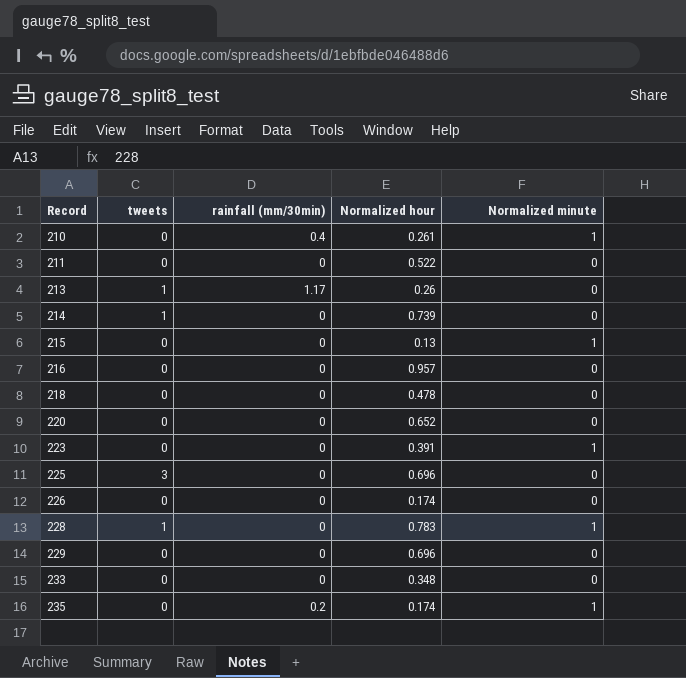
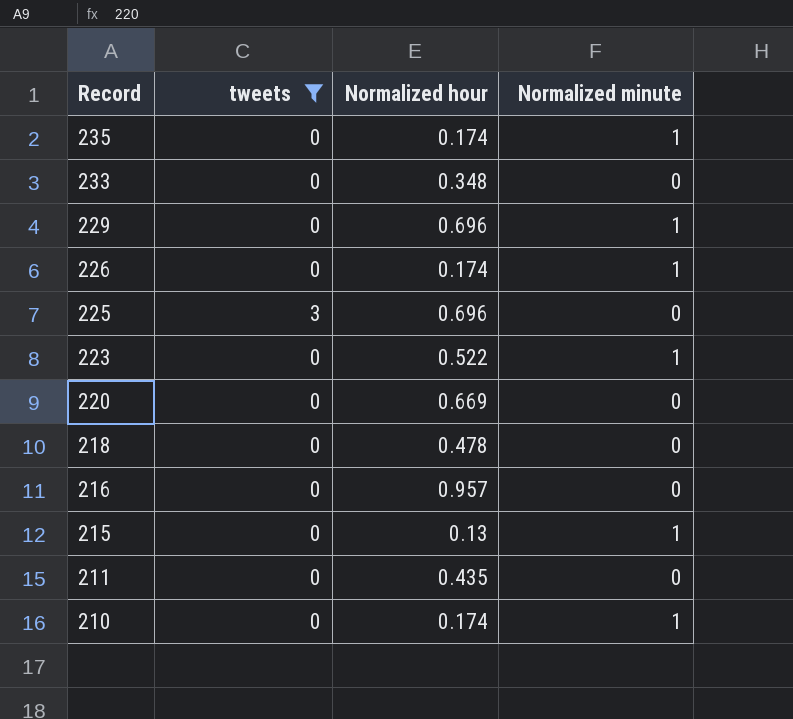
filter: none -> tweets != 1
row order: Record ascending -> Record descending
column rainfall (mm/30min) | position: 3 -> none
229 | Normalized minute: 0 -> 1
226 | Normalized minute: 0 -> 1
223 | Normalized hour: 0.391 -> 0.522
220 | Normalized hour: 0.652 -> 0.669
211 | Normalized hour: 0.522 -> 0.435
210 | Normalized hour: 0.261 -> 0.174

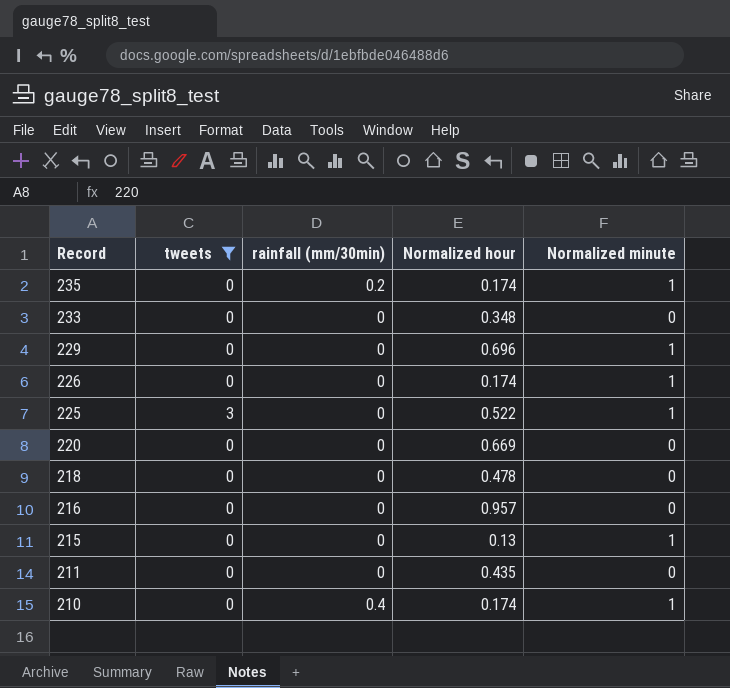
column rainfall (mm/30min) | position: none -> 3
row 223: 0 | 0.522 | 1 -> none
225 | Normalized hour: 0.696 -> 0.522
225 | Normalized minute: 0 -> 1

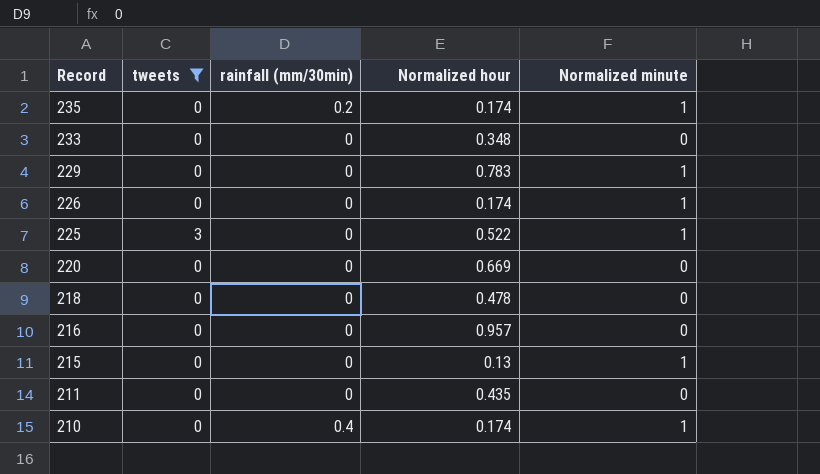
229 | Normalized hour: 0.696 -> 0.783

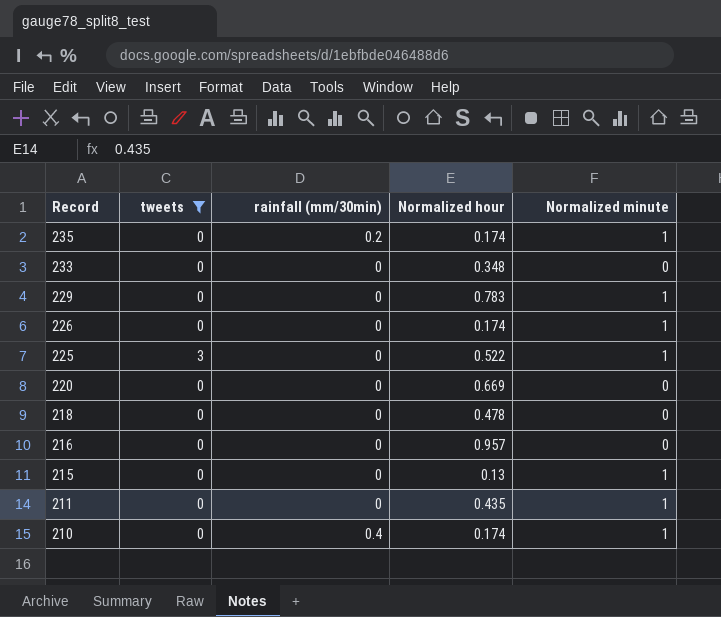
211 | Normalized minute: 0 -> 1

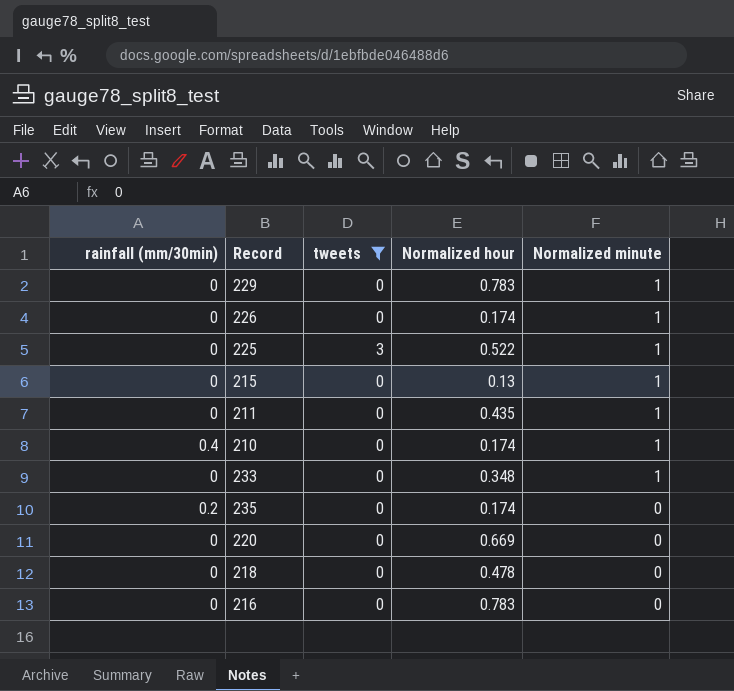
row order: Record descending -> Normalized minute descending
column rainfall (mm/30min) | position: 3 -> 1
233 | Normalized minute: 0 -> 1
235 | Normalized minute: 1 -> 0
216 | Normalized hour: 0.957 -> 0.783

